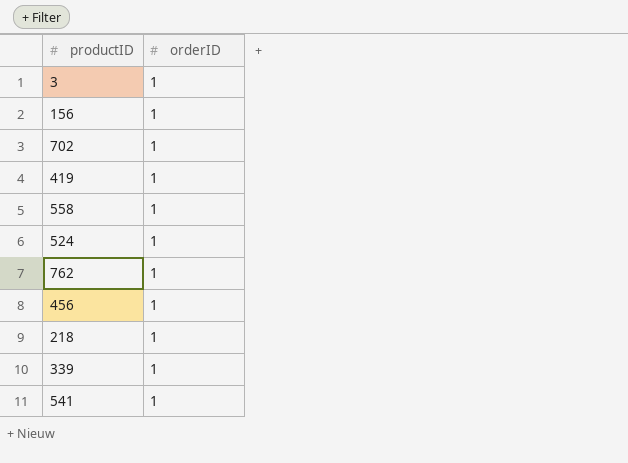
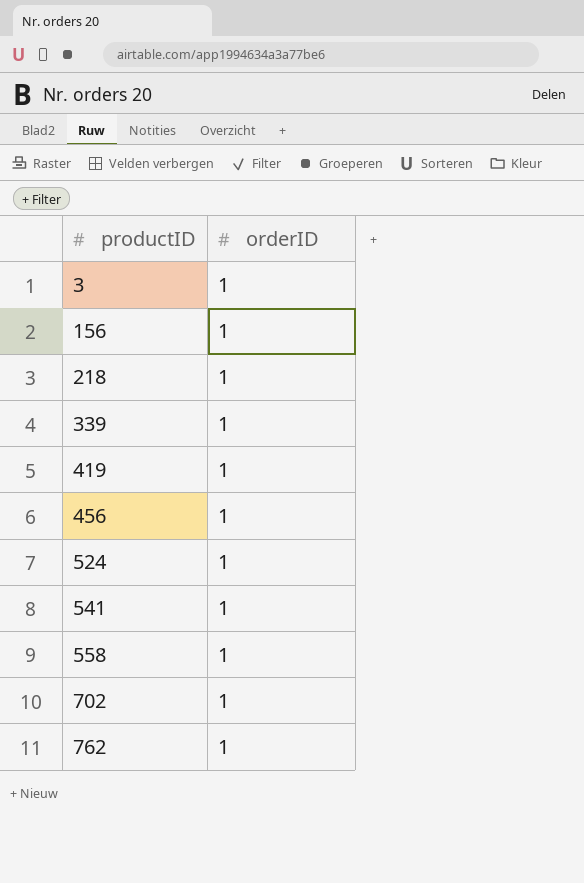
row order: none -> productID ascending

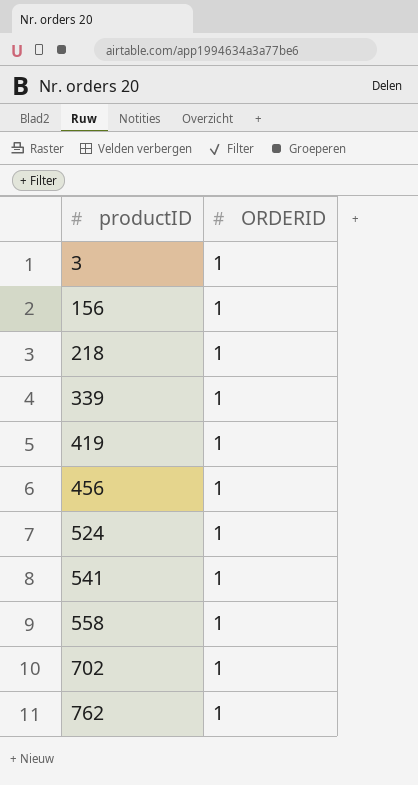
column name: orderID -> ORDERID

